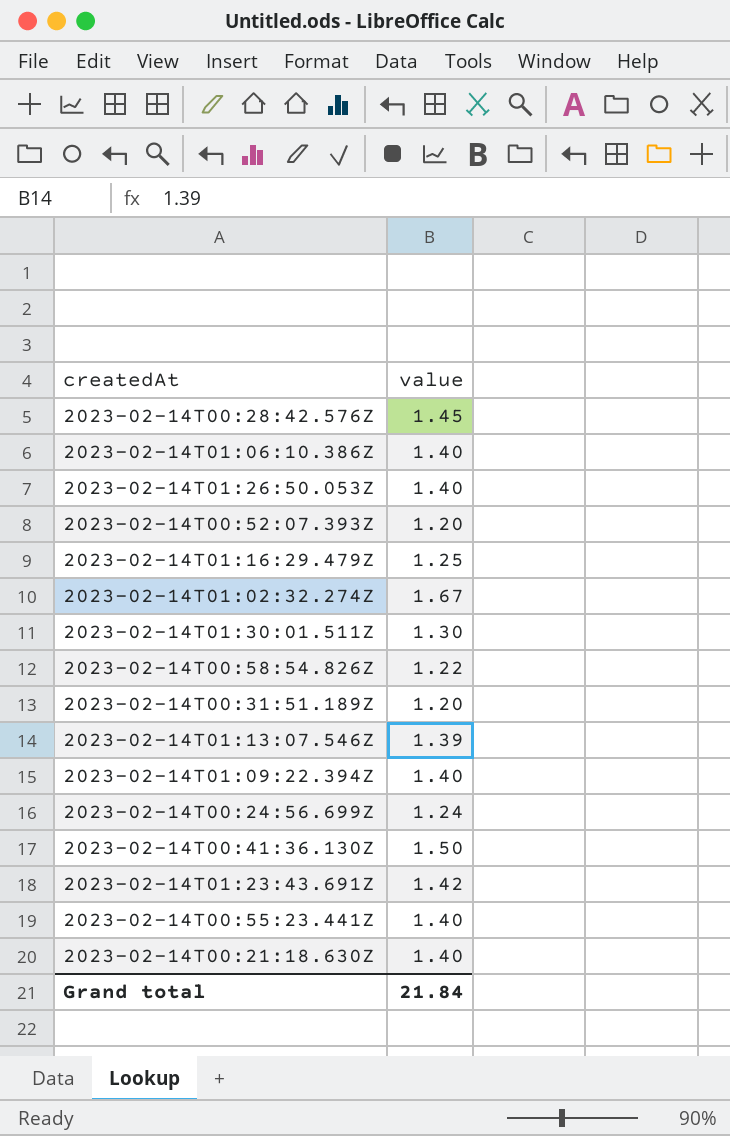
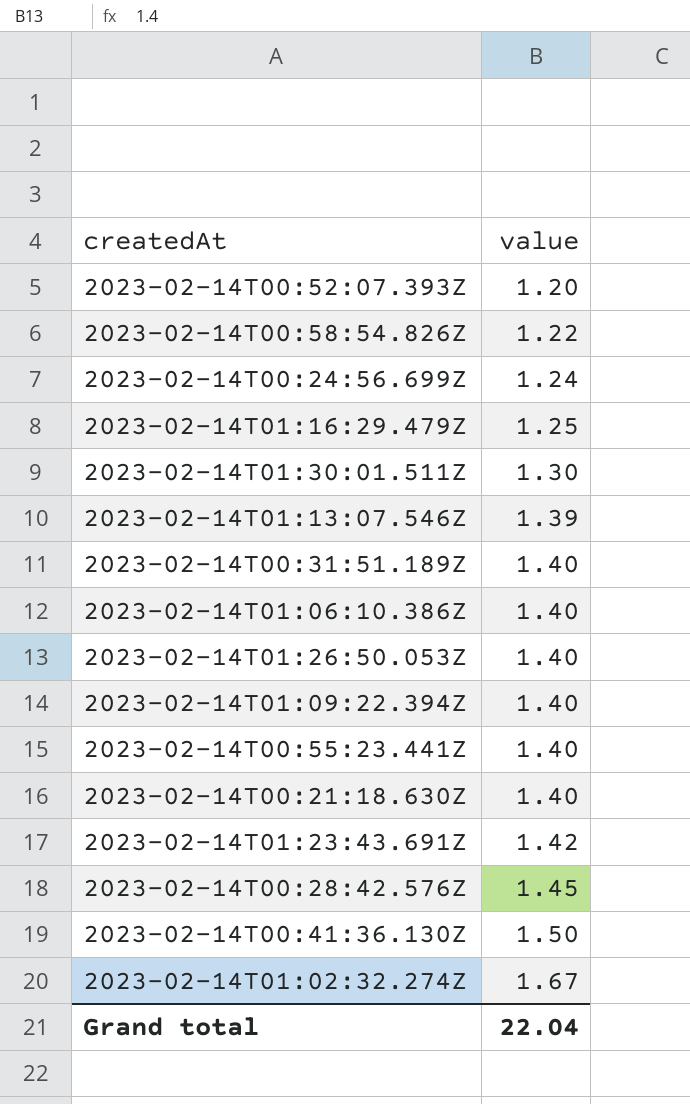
row order: none -> value ascending
2023-02-14T00:31:51.189Z | value: 1.20 -> 1.40
Grand total | value: 21.84 -> 22.04

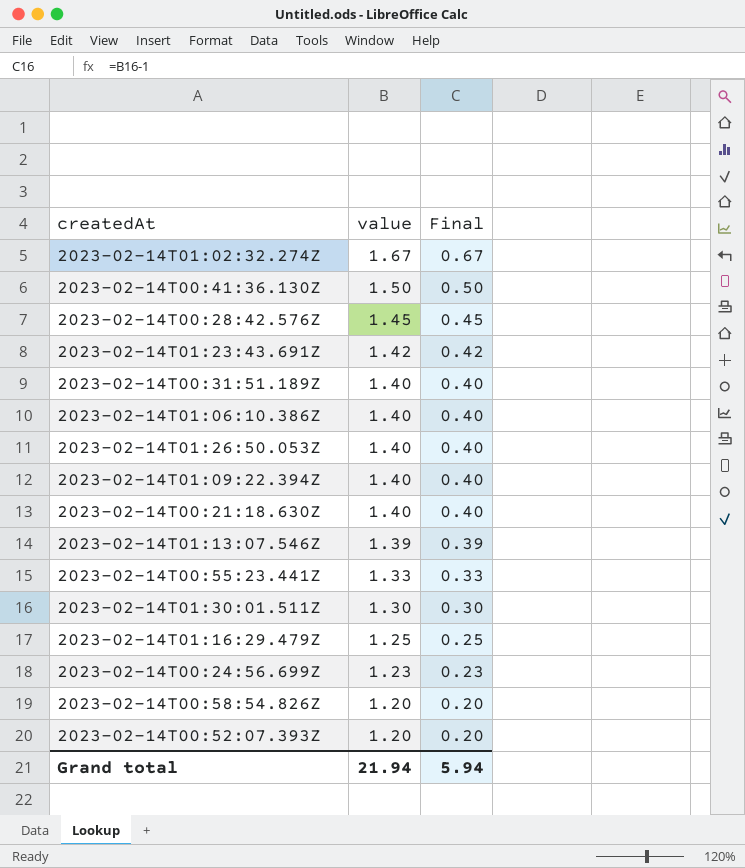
row order: value ascending -> value descending
column Final | formula: none -> [value] - 1
2023-02-14T00:55:23.441Z | value: 1.40 -> 1.33
2023-02-14T00:24:56.699Z | value: 1.24 -> 1.23
2023-02-14T00:58:54.826Z | value: 1.22 -> 1.20
Grand total | value: 22.04 -> 21.94

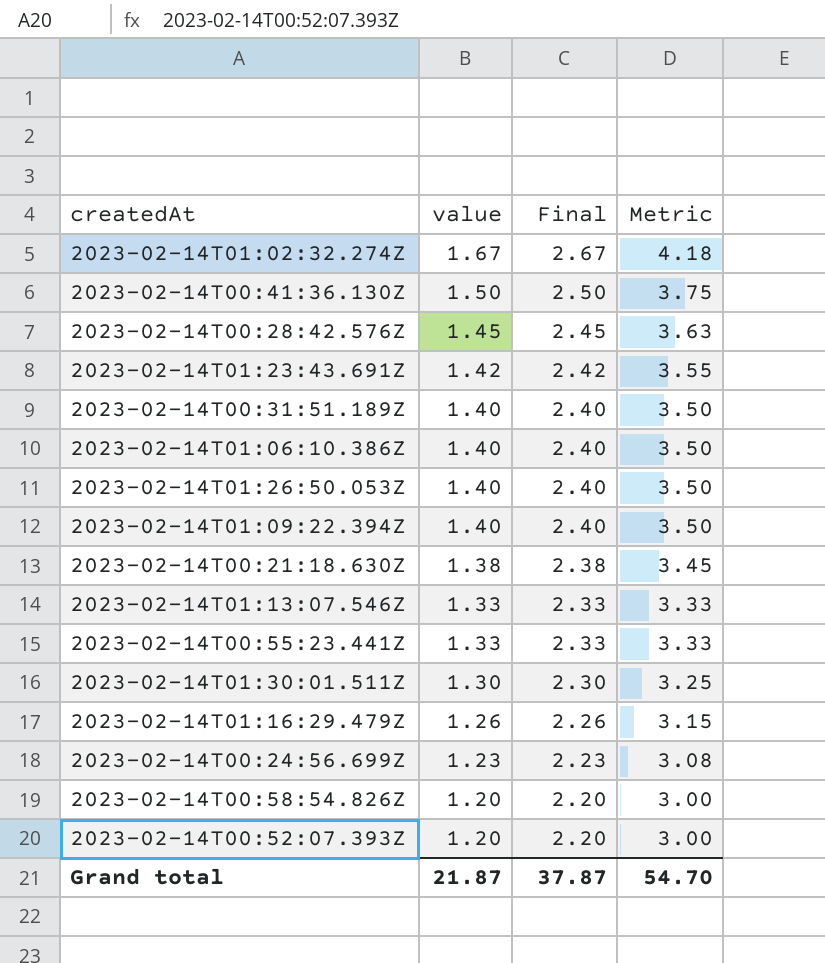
column Final | formula: [value] - 1 -> [value] + 1
column Metric | formula: none -> [value] * 2.5
2023-02-14T00:21:18.630Z | value: 1.40 -> 1.38
2023-02-14T01:13:07.546Z | value: 1.39 -> 1.33
2023-02-14T01:16:29.479Z | value: 1.25 -> 1.26
Grand total | value: 21.94 -> 21.87
Grand total | Final: 5.94 -> 37.87

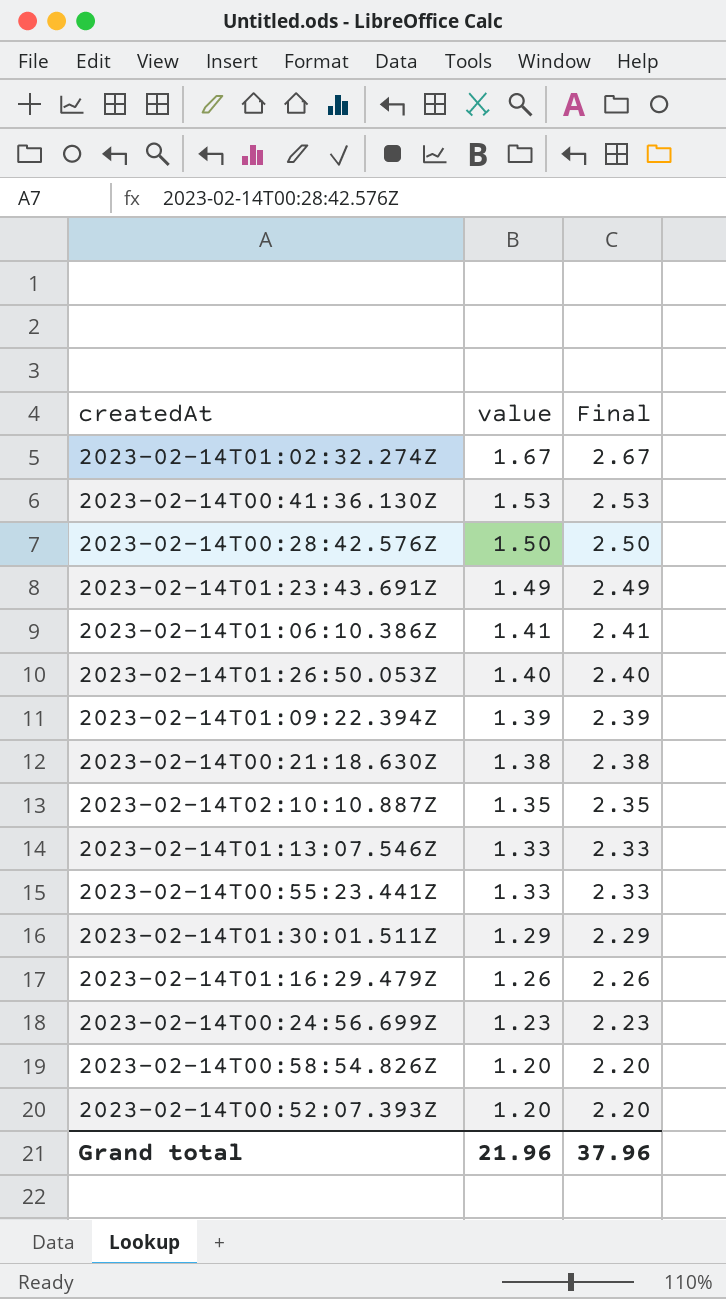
column Metric | formula: [value] * 2.5 -> none
row 2023-02-14T00:31:51.189Z: 1.40 | 2.40 | 3.50 -> none
2023-02-14T00:41:36.130Z | value: 1.50 -> 1.53
2023-02-14T00:41:36.130Z | Final: 2.50 -> 2.53
2023-02-14T00:28:42.576Z | value: 1.45 -> 1.50
2023-02-14T00:28:42.576Z | Final: 2.45 -> 2.50
2023-02-14T01:23:43.691Z | value: 1.42 -> 1.49
2023-02-14T01:23:43.691Z | Final: 2.42 -> 2.49
2023-02-14T01:06:10.386Z | value: 1.40 -> 1.41
2023-02-14T01:06:10.386Z | Final: 2.40 -> 2.41
2023-02-14T01:09:22.394Z | value: 1.40 -> 1.39
2023-02-14T01:09:22.394Z | Final: 2.40 -> 2.39
row 2023-02-14T02:10:10.887Z: none -> 1.35 | 2.35
2023-02-14T01:30:01.511Z | value: 1.30 -> 1.29
2023-02-14T01:30:01.511Z | Final: 2.30 -> 2.29
Grand total | value: 21.87 -> 21.96
Grand total | Final: 37.87 -> 37.96

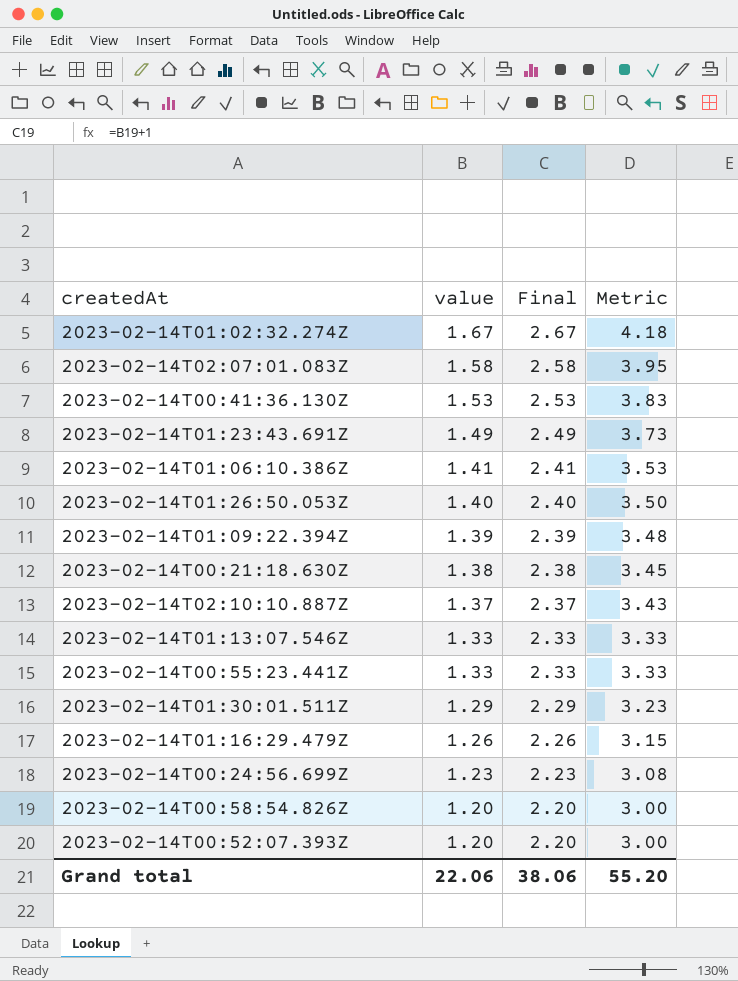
column Metric | formula: none -> [value] * 2.5
row 2023-02-14T00:28:42.576Z: 1.50 | 2.50 -> none
row 2023-02-14T02:07:01.083Z: none -> 1.58 | 2.58 | 3.95
2023-02-14T02:10:10.887Z | value: 1.35 -> 1.37
2023-02-14T02:10:10.887Z | Final: 2.35 -> 2.37
Grand total | value: 21.96 -> 22.06
Grand total | Final: 37.96 -> 38.06

